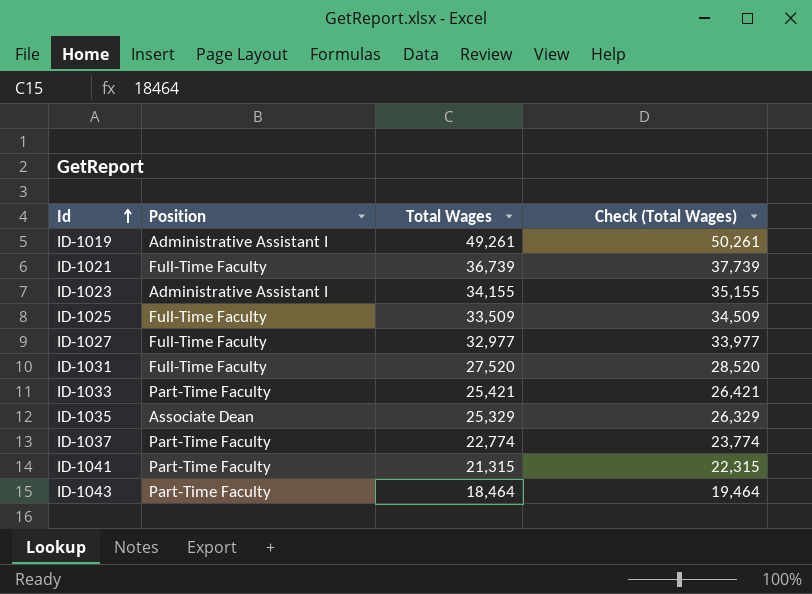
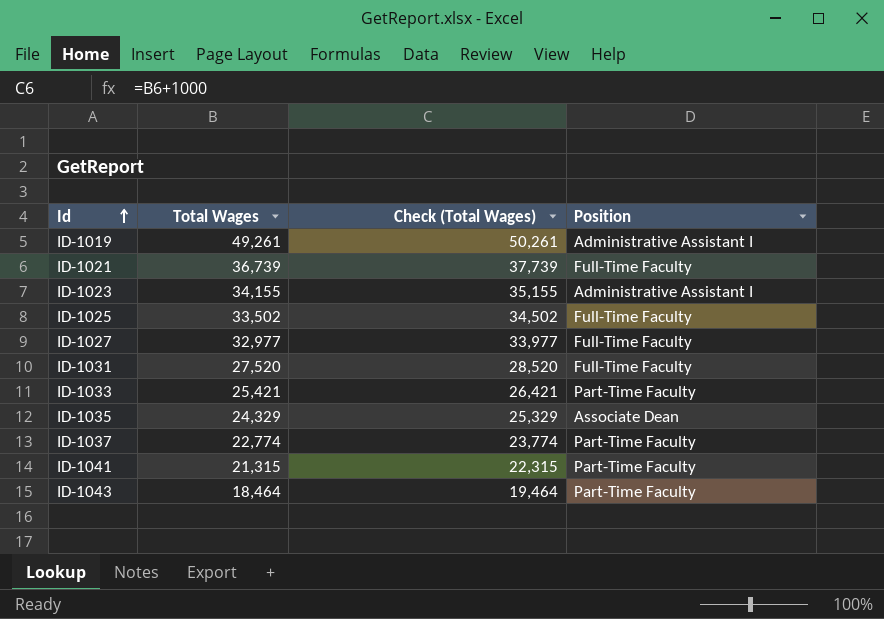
column Position | position: 2 -> 4
ID-1025 | Total Wages: 33,509 -> 33,502
ID-1025 | Check (Total Wages): 34,509 -> 34,502
ID-1035 | Total Wages: 25,329 -> 24,329
ID-1035 | Check (Total Wages): 26,329 -> 25,329

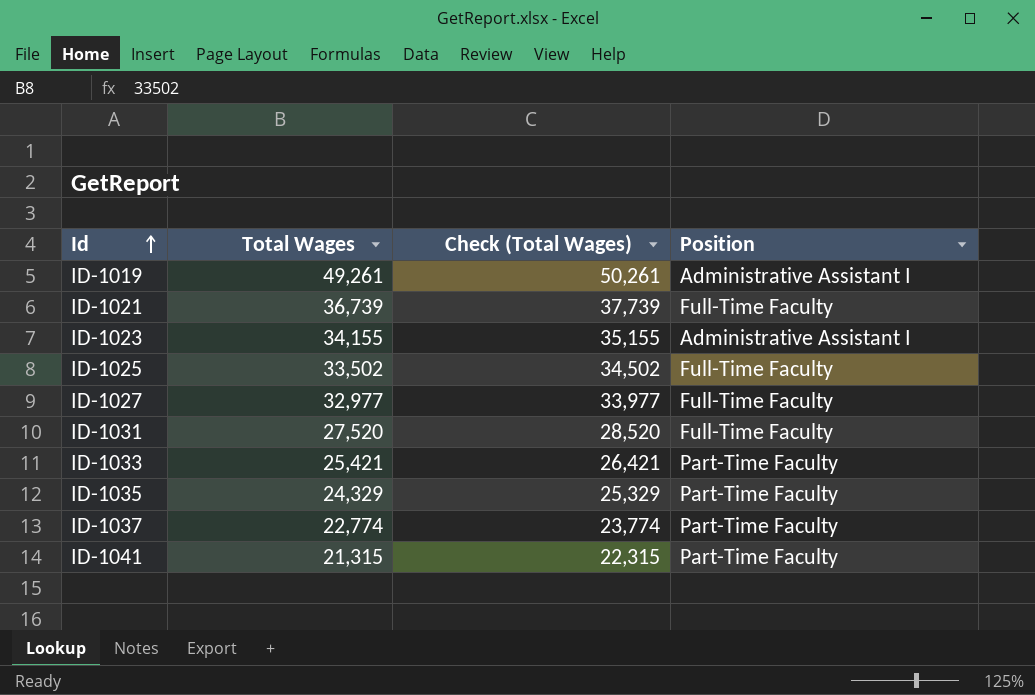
row ID-1043: 18,464 | 19,464 | Part-Time Faculty -> none
ID-1035 | Position: Associate Dean -> Part-Time Faculty

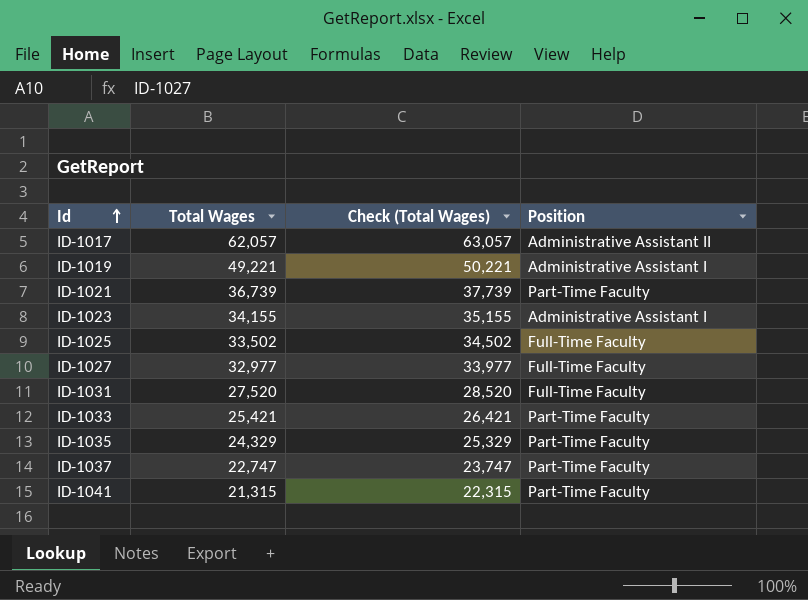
row ID-1017: none -> 62,057 | 63,057 | Administrative Assistant II
ID-1019 | Total Wages: 49,261 -> 49,221
ID-1019 | Check (Total Wages): 50,261 -> 50,221
ID-1021 | Position: Full-Time Faculty -> Part-Time Faculty
ID-1037 | Total Wages: 22,774 -> 22,747
ID-1037 | Check (Total Wages): 23,774 -> 23,747

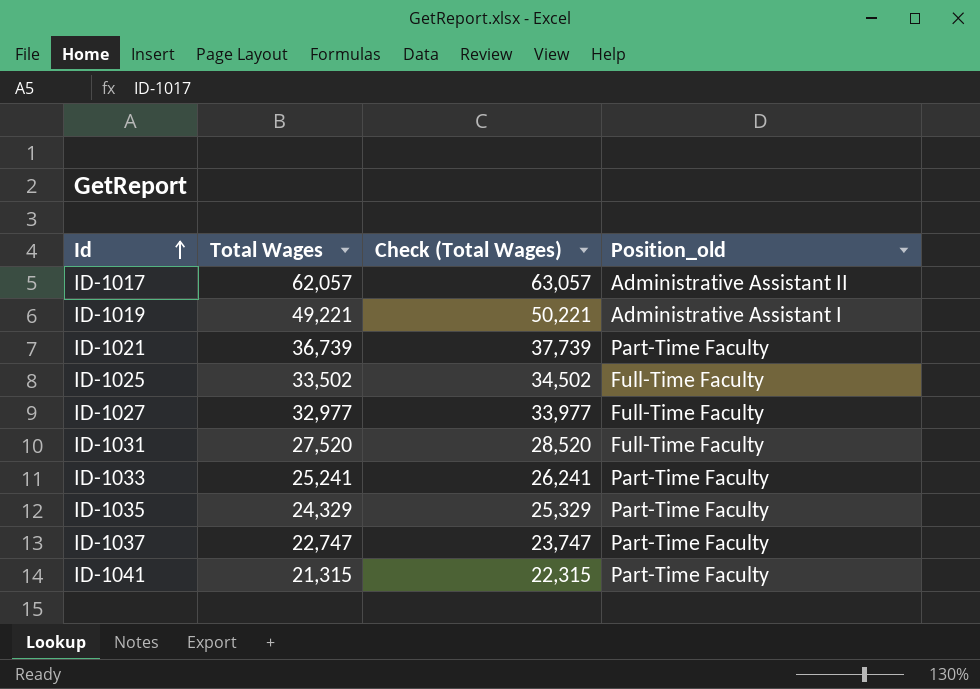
column name: Position -> Position_old
row ID-1023: 34,155 | 35,155 | Administrative Assistant I -> none
ID-1033 | Total Wages: 25,421 -> 25,241
ID-1033 | Check (Total Wages): 26,421 -> 26,241

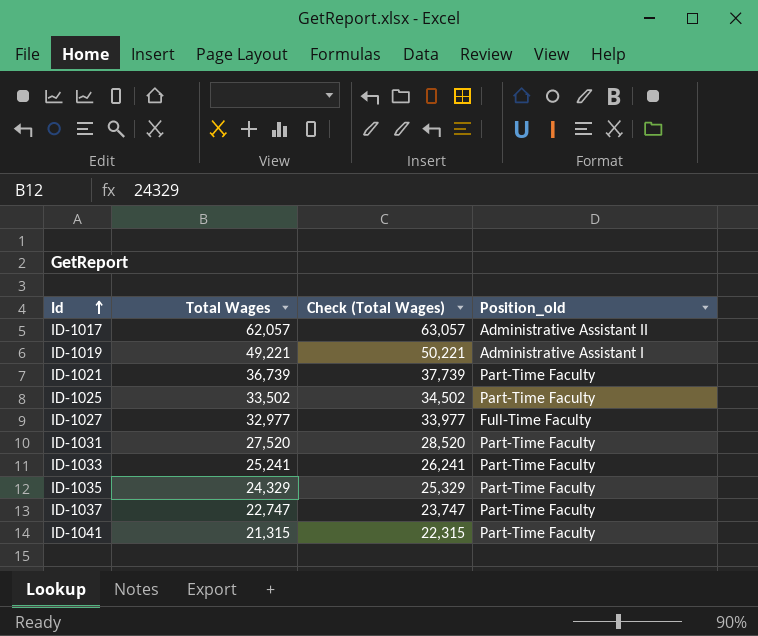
ID-1025 | Position_old: Full-Time Faculty -> Part-Time Faculty
ID-1031 | Position_old: Full-Time Faculty -> Part-Time Faculty

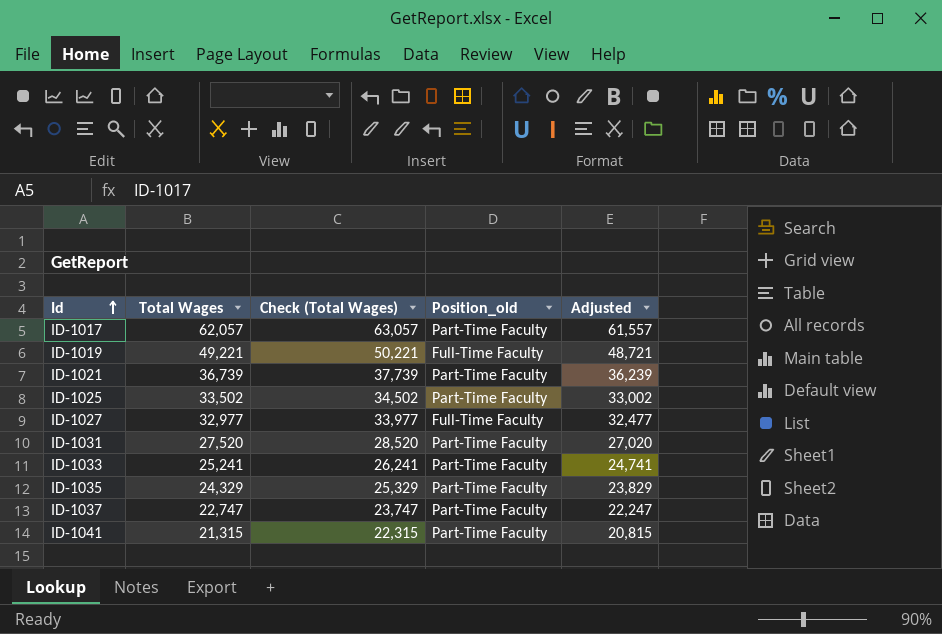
column Adjusted | formula: none -> [Total Wages] - 500
ID-1017 | Position_old: Administrative Assistant II -> Part-Time Faculty
ID-1019 | Position_old: Administrative Assistant I -> Full-Time Faculty

